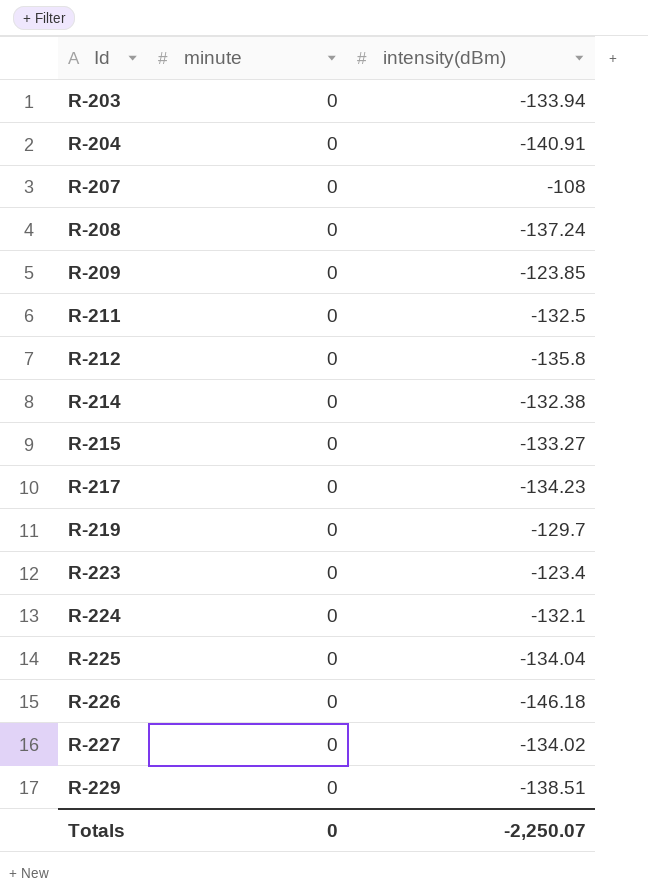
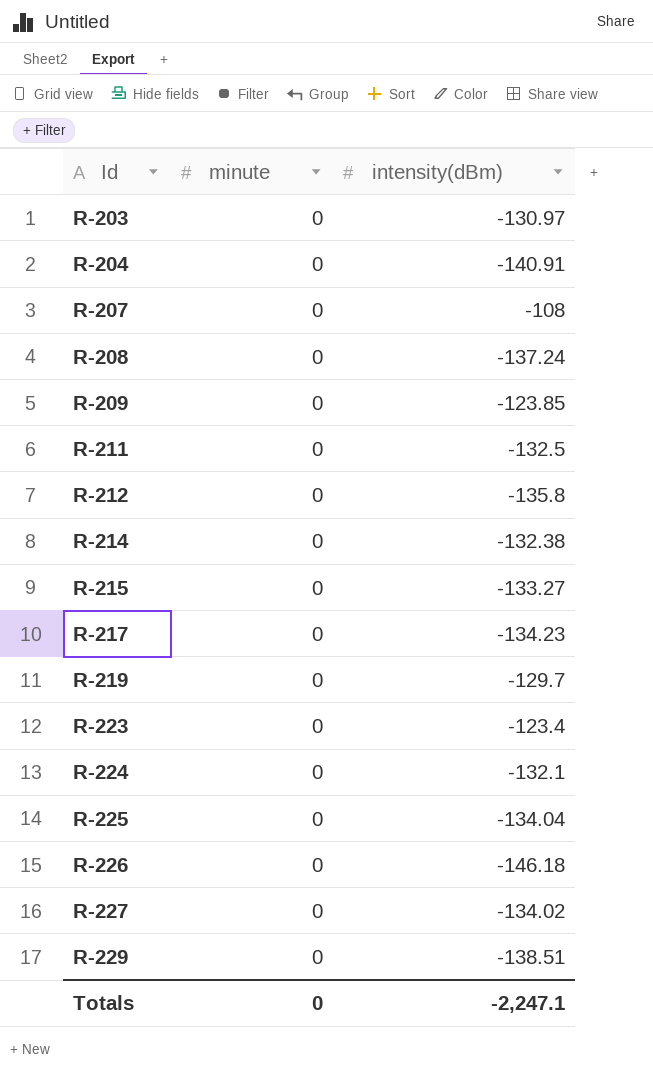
R-203 | intensity(dBm): -133.94 -> -130.97
Totals | intensity(dBm): -2,250.07 -> -2,247.1

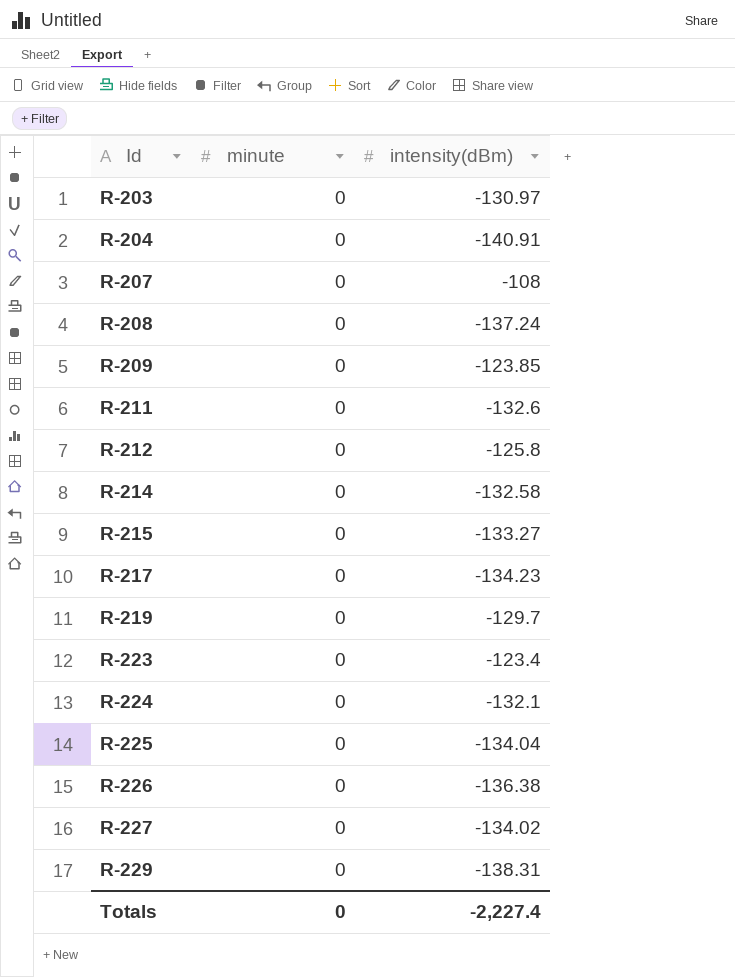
R-211 | intensity(dBm): -132.5 -> -132.6
R-212 | intensity(dBm): -135.8 -> -125.8
R-214 | intensity(dBm): -132.38 -> -132.58
R-226 | intensity(dBm): -146.18 -> -136.38
R-229 | intensity(dBm): -138.51 -> -138.31
Totals | intensity(dBm): -2,247.1 -> -2,227.4

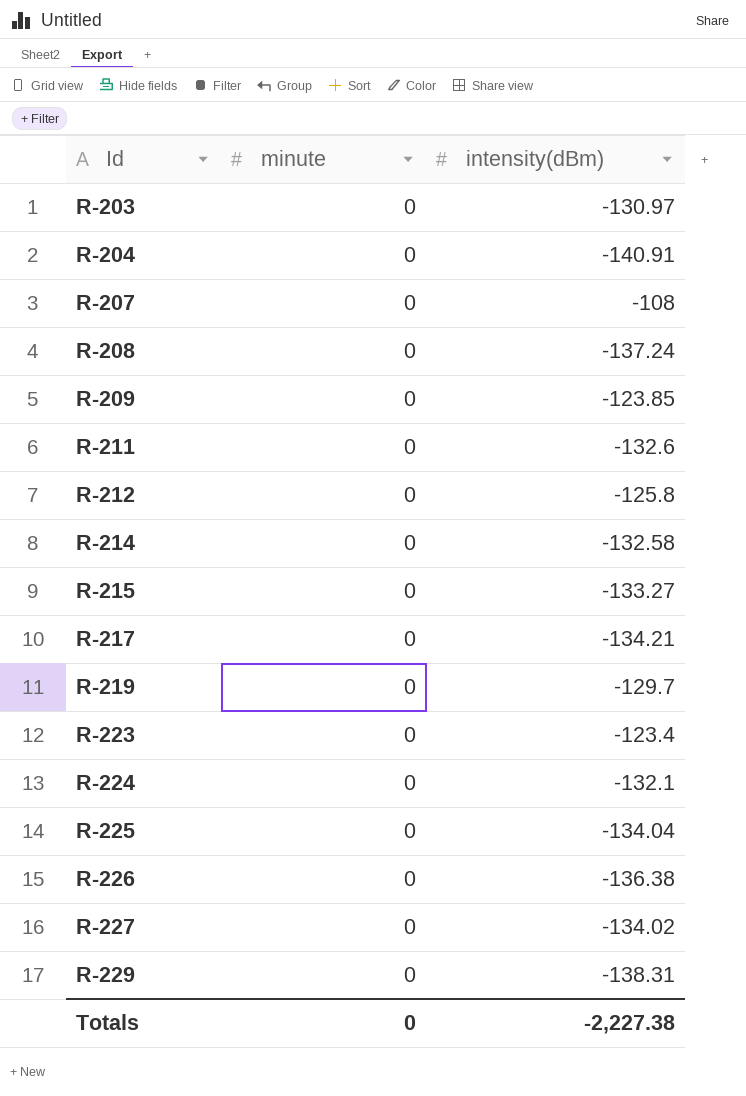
R-217 | intensity(dBm): -134.23 -> -134.21
Totals | intensity(dBm): -2,227.4 -> -2,227.38

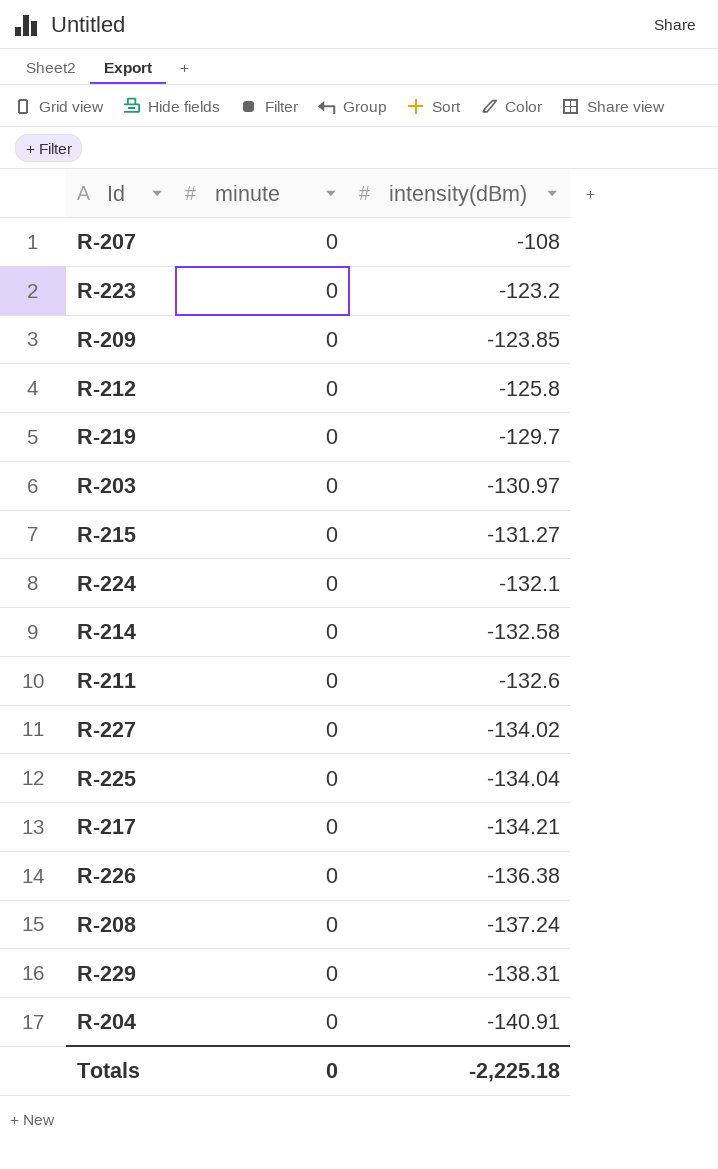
row order: Id ascending -> intensity(dBm) descending
R-223 | intensity(dBm): -123.4 -> -123.2
R-215 | intensity(dBm): -133.27 -> -131.27
Totals | intensity(dBm): -2,227.38 -> -2,225.18

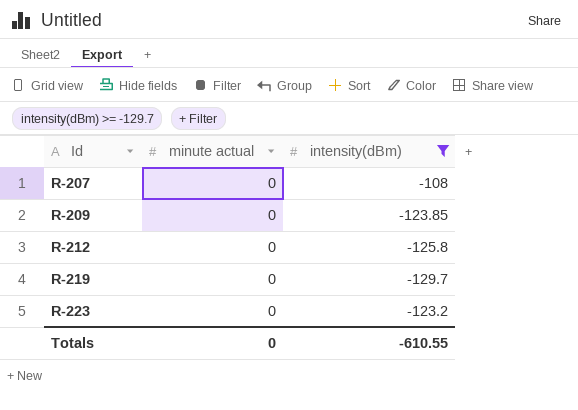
filter: none -> intensity(dBm) >= -129.7
row order: intensity(dBm) descending -> Id ascending
column name: minute -> minute actual
Totals | intensity(dBm): -2,225.18 -> -610.55

